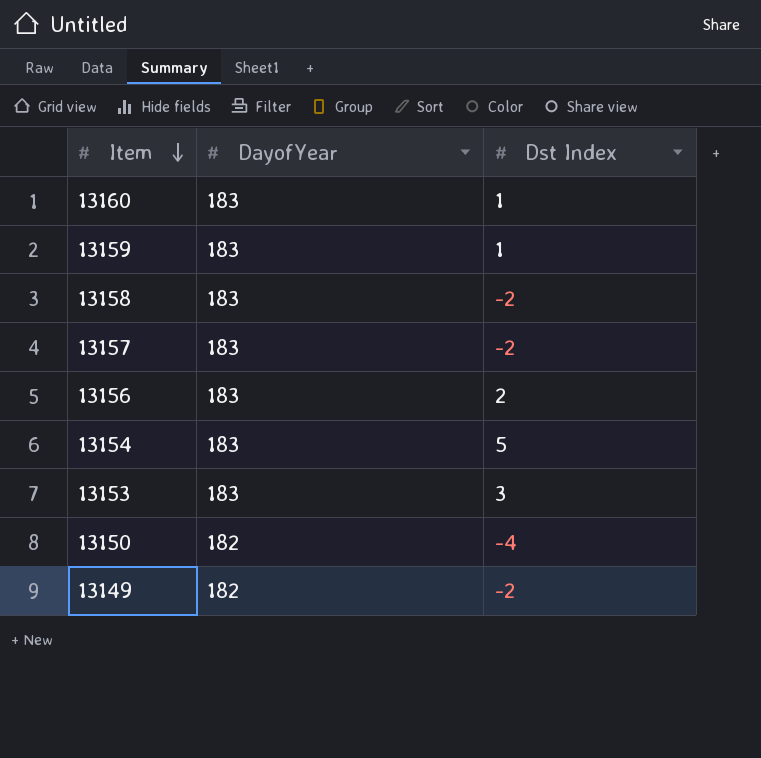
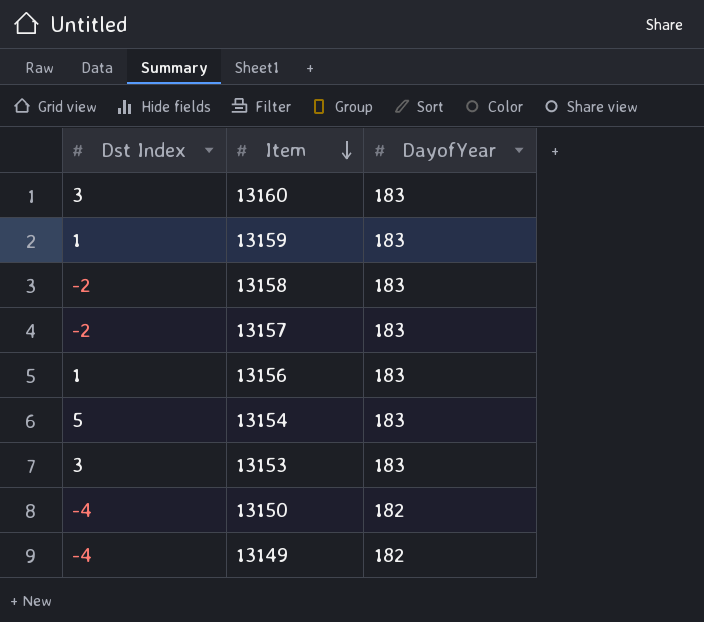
column Dst Index | position: 3 -> 1
13160 | Dst Index: 1 -> 3
13156 | Dst Index: 2 -> 1
13149 | Dst Index: -2 -> -4

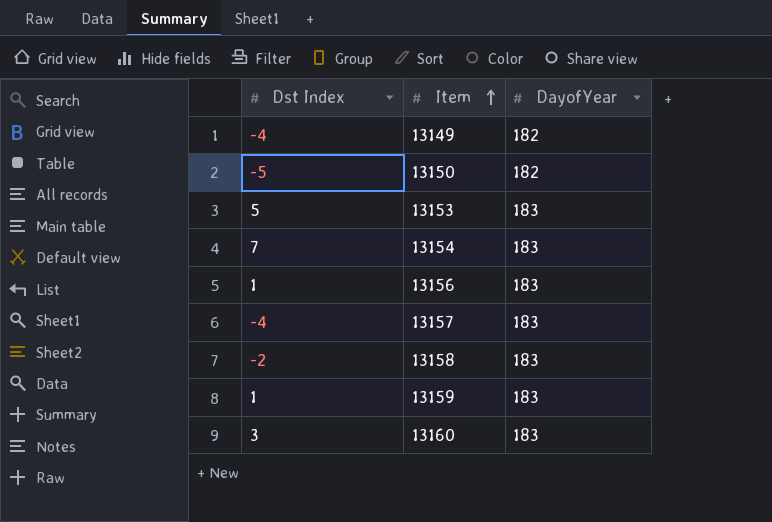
row order: Item descending -> Item ascending
13150 | Dst Index: -4 -> -5
13153 | Dst Index: 3 -> 5
13154 | Dst Index: 5 -> 7
13157 | Dst Index: -2 -> -4

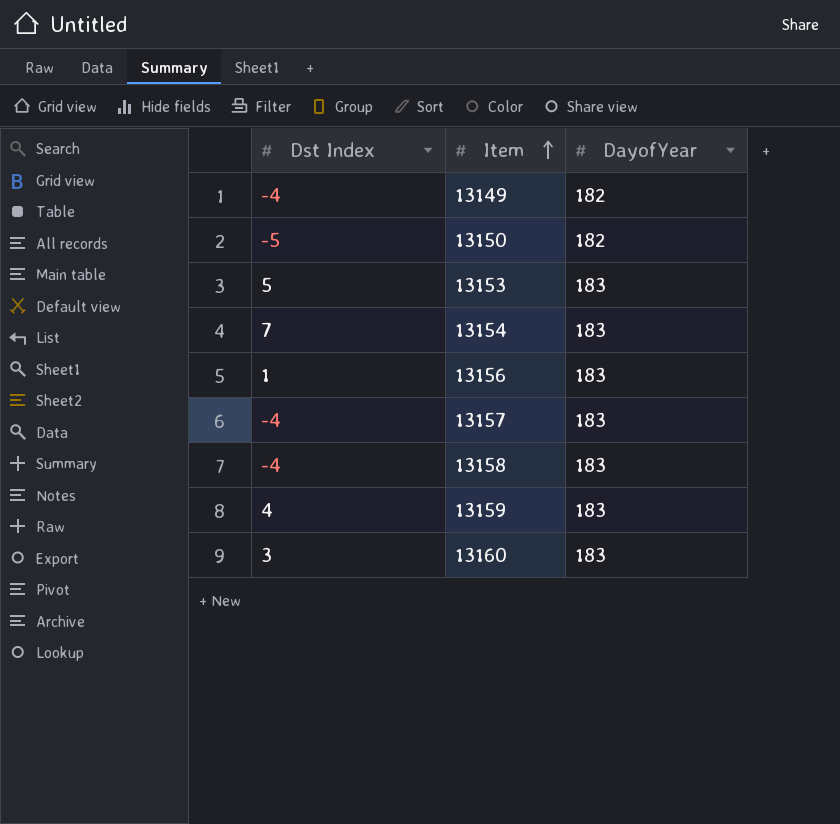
13158 | Dst Index: -2 -> -4
13159 | Dst Index: 1 -> 4

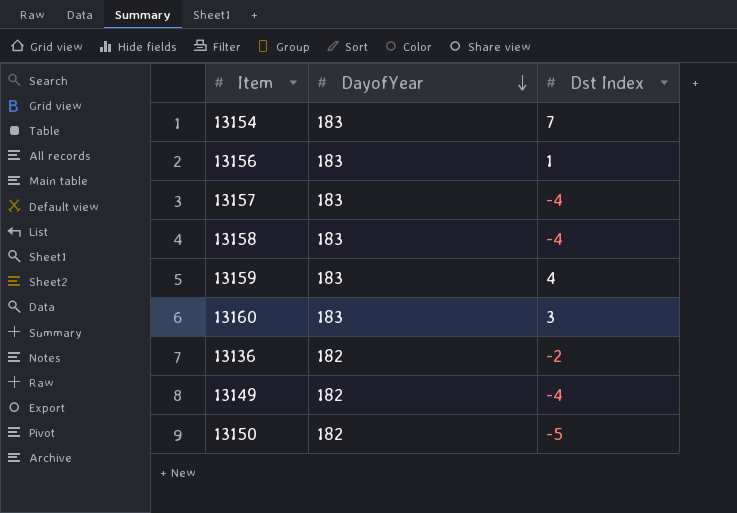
row order: Item ascending -> DayofYear descending
column Dst Index | position: 1 -> 3
row 13153: 5 | 183 -> none
row 13136: none -> 182 | -2

